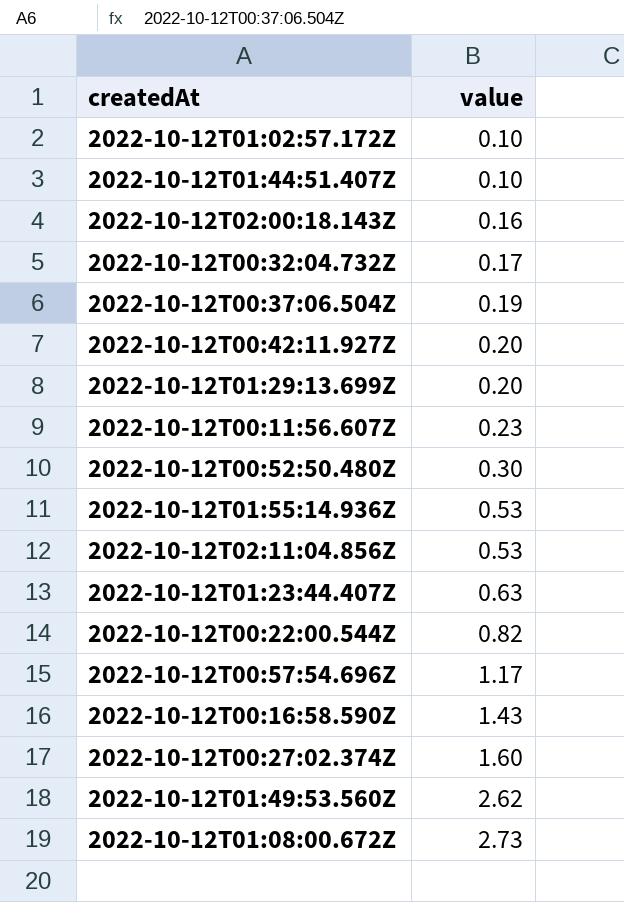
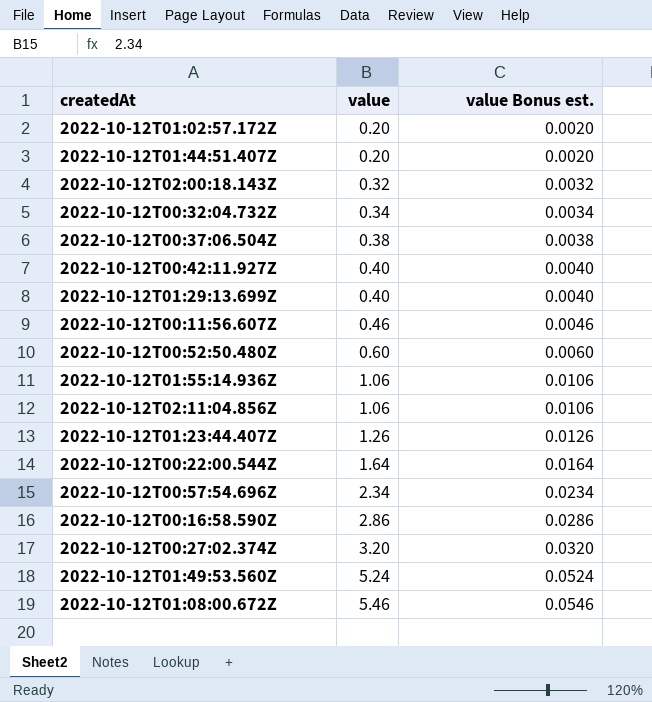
column value Bonus est. | formula: none -> [value] * 0.01
2022-10-12T01:02:57.172Z | value: 0.10 -> 0.20
2022-10-12T01:44:51.407Z | value: 0.10 -> 0.20
2022-10-12T02:00:18.143Z | value: 0.16 -> 0.32
2022-10-12T00:32:04.732Z | value: 0.17 -> 0.34
2022-10-12T00:37:06.504Z | value: 0.19 -> 0.38
2022-10-12T00:42:11.927Z | value: 0.20 -> 0.40
2022-10-12T01:29:13.699Z | value: 0.20 -> 0.40
2022-10-12T00:11:56.607Z | value: 0.23 -> 0.46
2022-10-12T00:52:50.480Z | value: 0.30 -> 0.60
2022-10-12T01:55:14.936Z | value: 0.53 -> 1.06
2022-10-12T02:11:04.856Z | value: 0.53 -> 1.06
2022-10-12T01:23:44.407Z | value: 0.63 -> 1.26
2022-10-12T00:22:00.544Z | value: 0.82 -> 1.64
2022-10-12T00:57:54.696Z | value: 1.17 -> 2.34
2022-10-12T00:16:58.590Z | value: 1.43 -> 2.86
2022-10-12T00:27:02.374Z | value: 1.60 -> 3.20
2022-10-12T01:49:53.560Z | value: 2.62 -> 5.24
2022-10-12T01:08:00.672Z | value: 2.73 -> 5.46

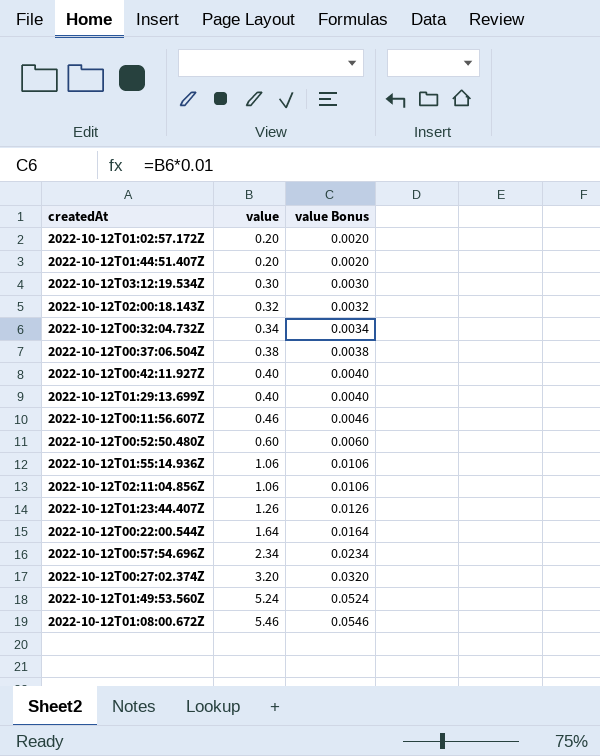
column name: value Bonus est. -> value Bonus
row 2022-10-12T00:16:58.590Z: 2.86 | 0.0286 -> none
row 2022-10-12T03:12:19.534Z: none -> 0.30 | 0.0030

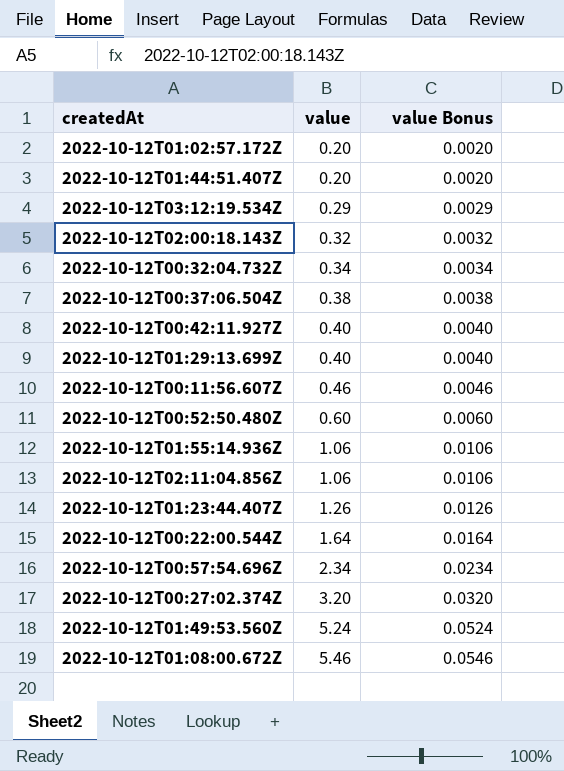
2022-10-12T03:12:19.534Z | value: 0.30 -> 0.29
2022-10-12T03:12:19.534Z | value Bonus: 0.0030 -> 0.0029

